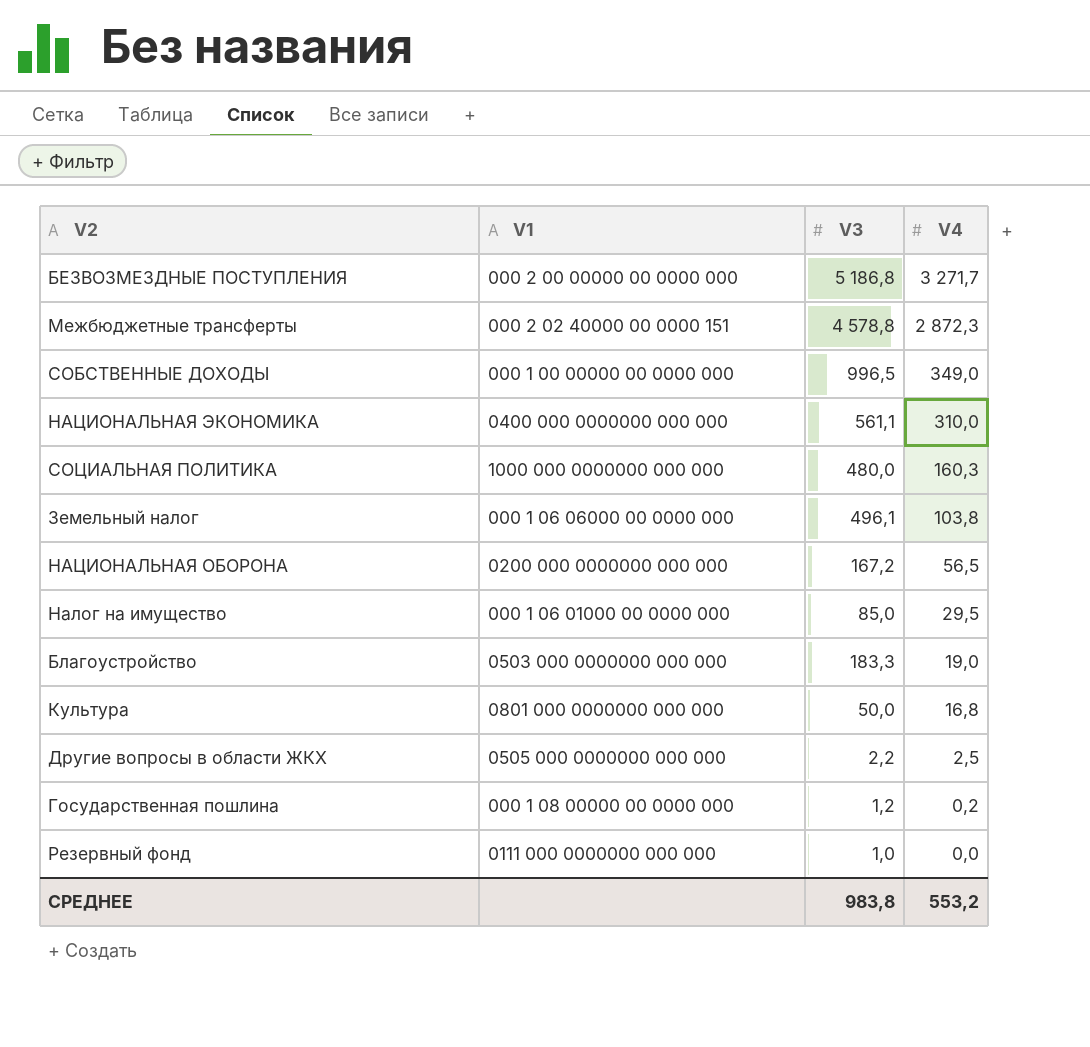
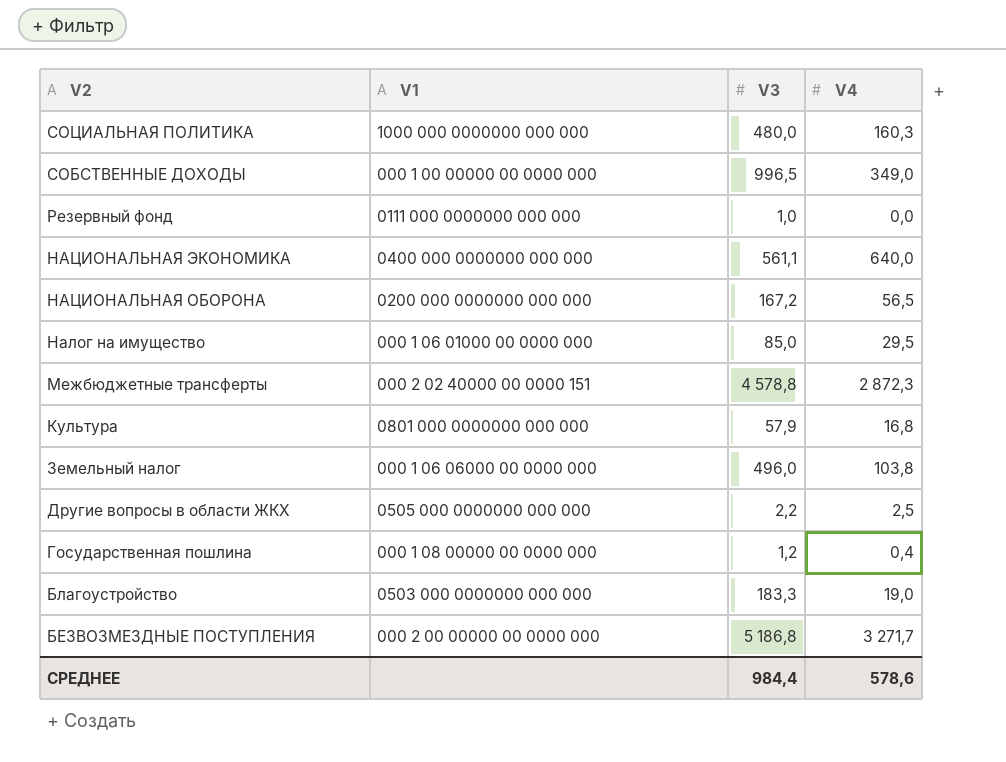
row order: V4 descending -> V2 descending
НАЦИОНАЛЬНАЯ ЭКОНОМИКА | V4: 310,0 -> 640,0
Культура | V3: 50,0 -> 57,9
Земельный налог | V3: 496,1 -> 496,0
Государственная пошлина | V4: 0,2 -> 0,4
СРЕДНЕЕ | V3: 983,8 -> 984,4
СРЕДНЕЕ | V4: 553,2 -> 578,6

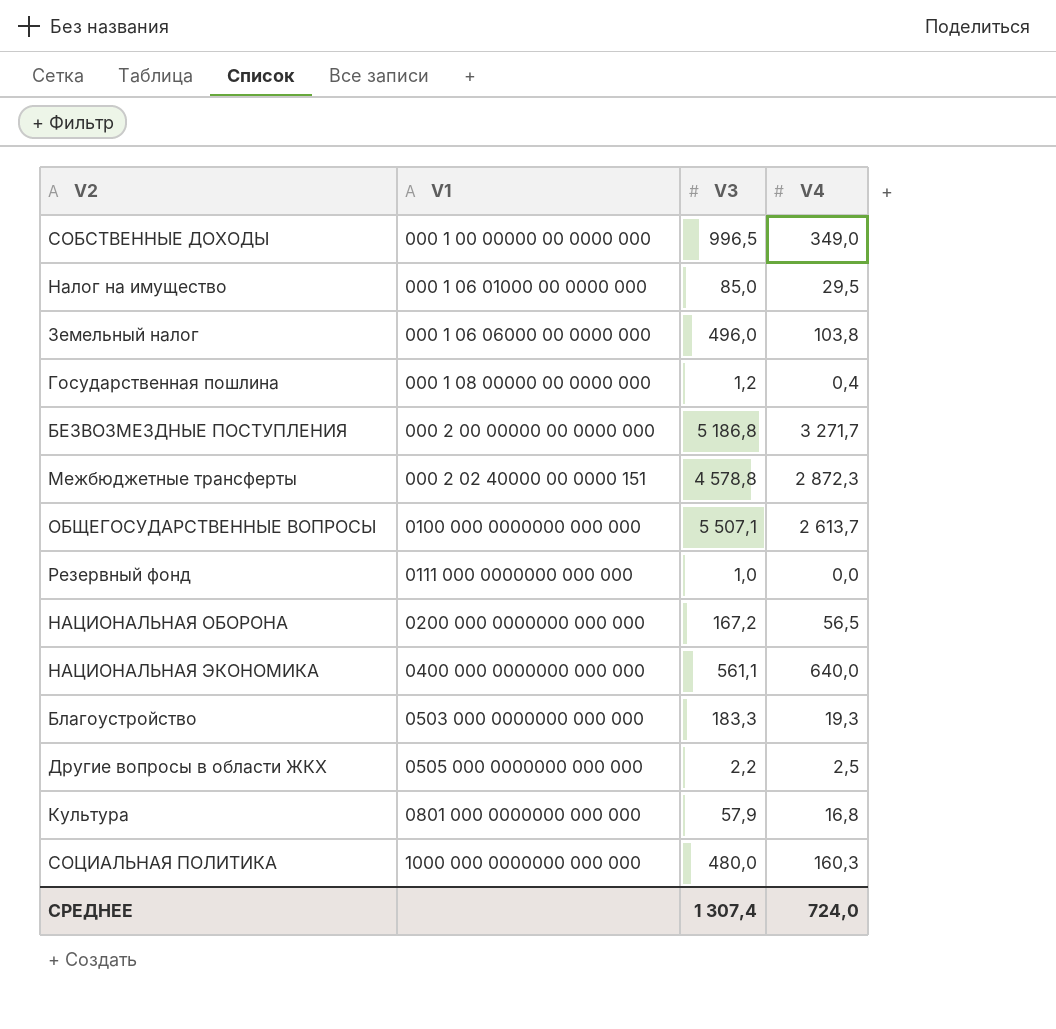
row order: V2 descending -> V1 ascending
row ОБЩЕГОСУДАРСТВЕННЫЕ ВОПРОСЫ: none -> 0100 000 0000000 000 000 | 5 507,1 | 2 613,7
Благоустройство | V4: 19,0 -> 19,3
СРЕДНЕЕ | V3: 984,4 -> 1 307,4
СРЕДНЕЕ | V4: 578,6 -> 724,0

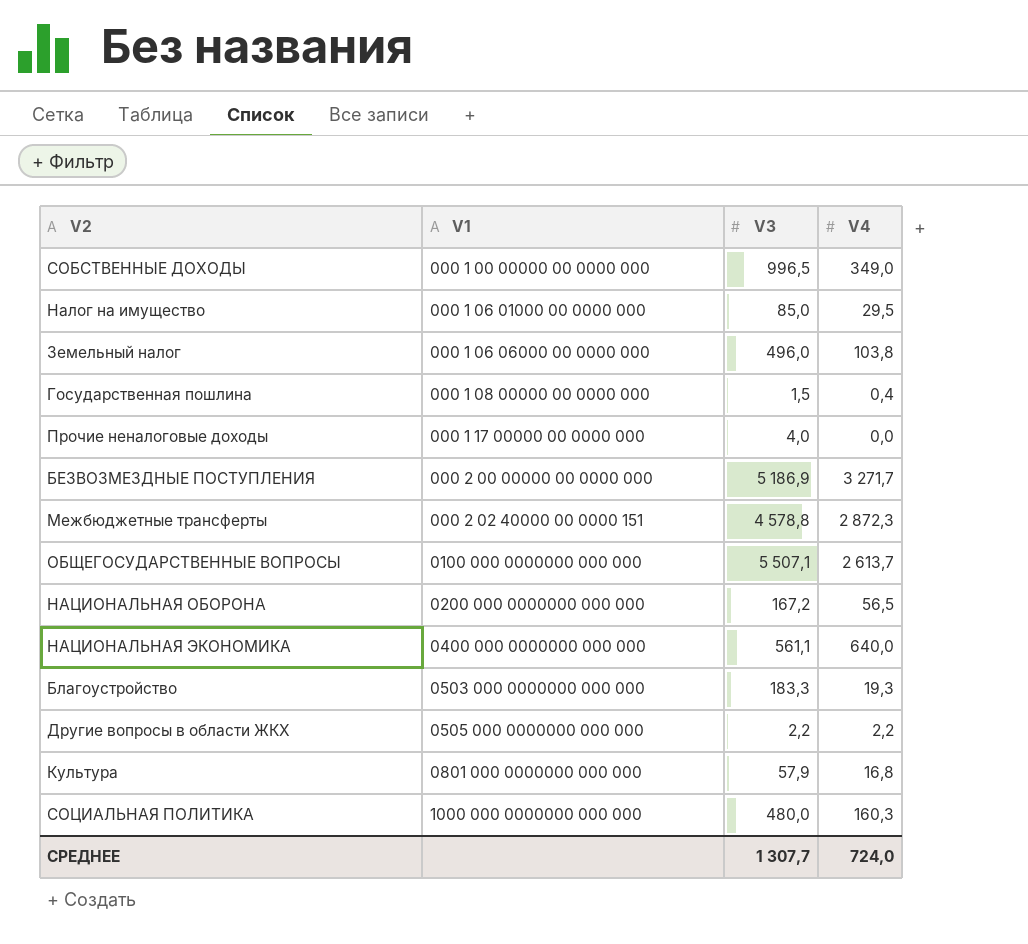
row Резервный фонд: 0111 000 0000000 000 000 | 1,0 | 0,0 -> none
Государственная пошлина | V3: 1,2 -> 1,5
row Прочие неналоговые доходы: none -> 000 1 17 00000 00 0000 000 | 4,0 | 0,0
БЕЗВОЗМЕЗДНЫЕ ПОСТУПЛЕНИЯ | V3: 5 186,8 -> 5 186,9
Другие вопросы в области ЖКХ | V4: 2,5 -> 2,2
СРЕДНЕЕ | V3: 1 307,4 -> 1 307,7

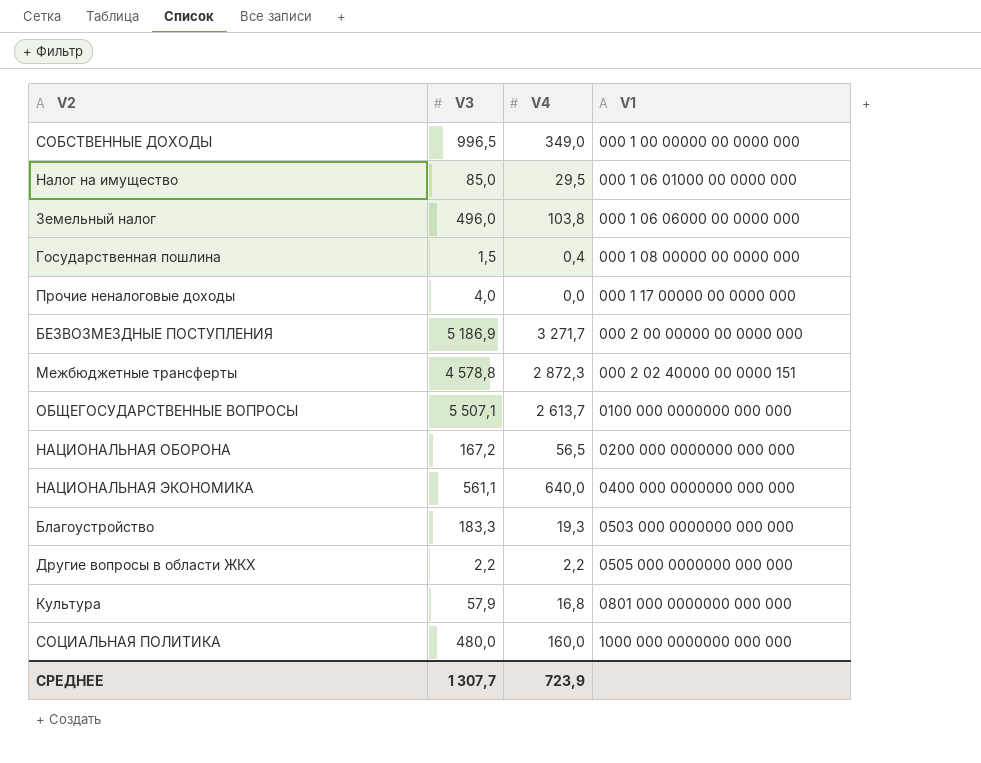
column V1 | position: 2 -> 4
СОЦИАЛЬНАЯ ПОЛИТИКА | V4: 160,3 -> 160,0
СРЕДНЕЕ | V4: 724,0 -> 723,9

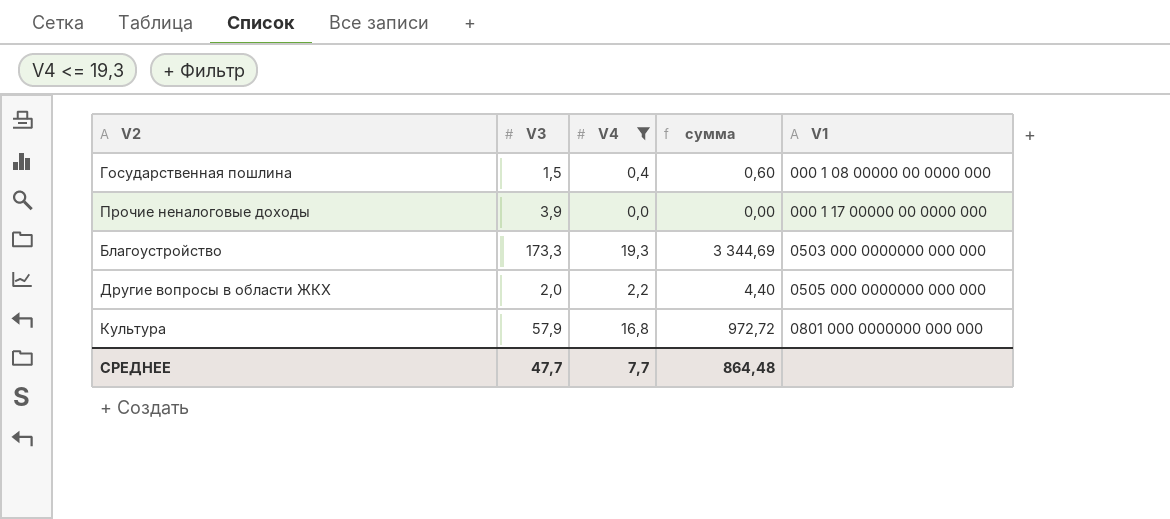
filter: none -> V4 <= 19,3
column сумма | formula: none -> [V3] * [V4]
Прочие неналоговые доходы | V3: 4,0 -> 3,9
Благоустройство | V3: 183,3 -> 173,3
Другие вопросы в области ЖКХ | V3: 2,2 -> 2,0
СРЕДНЕЕ | V3: 1 307,7 -> 47,7
СРЕДНЕЕ | V4: 723,9 -> 7,7

